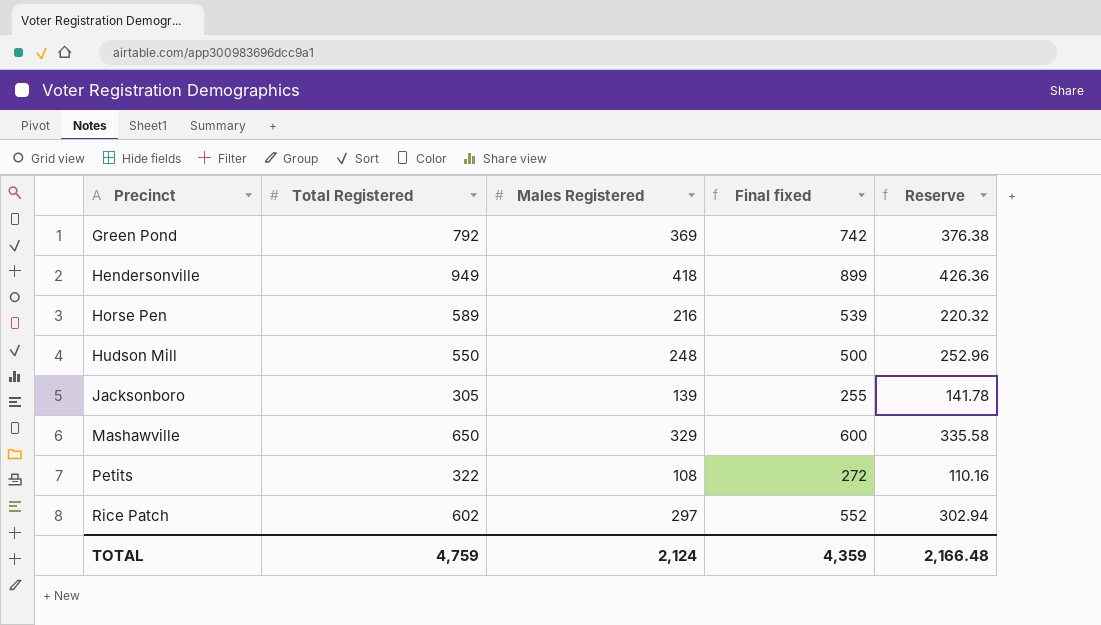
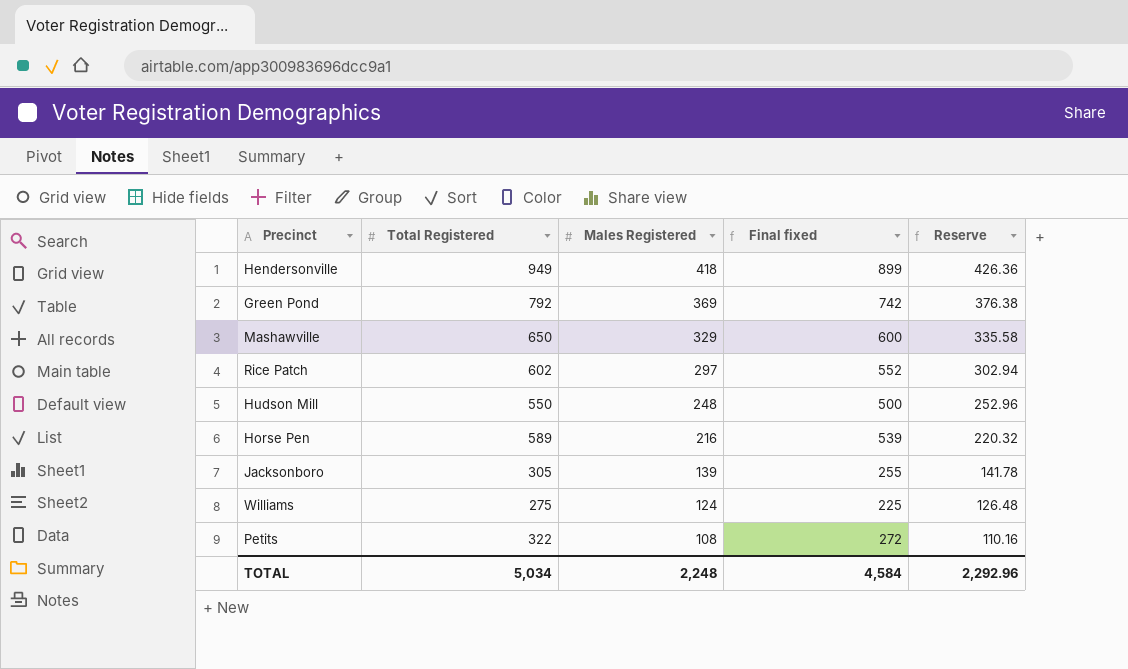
row order: Precinct ascending -> Males Registered descending
row Williams: none -> 275 | 124 | 225 | 126.48
TOTAL | Total Registered: 4,759 -> 5,034
TOTAL | Males Registered: 2,124 -> 2,248
TOTAL | Final fixed: 4,359 -> 4,584
TOTAL | Reserve: 2,166.48 -> 2,292.96

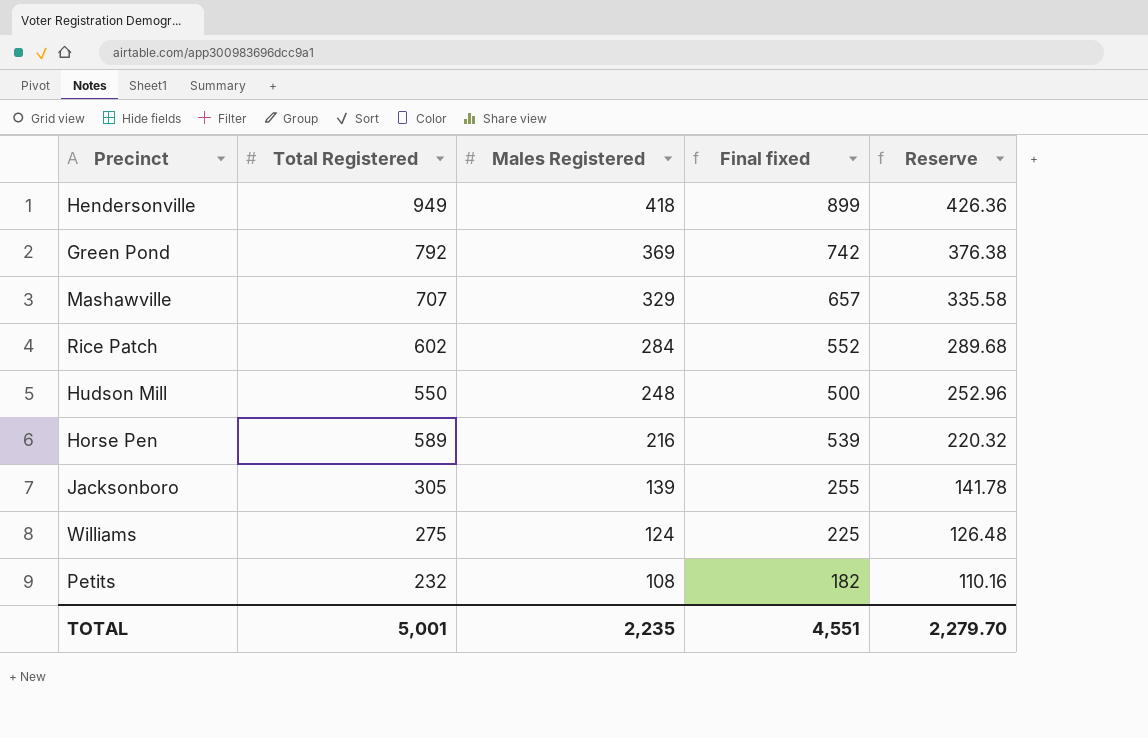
Mashawville | Total Registered: 650 -> 707
Mashawville | Final fixed: 600 -> 657
Rice Patch | Males Registered: 297 -> 284
Rice Patch | Reserve: 302.94 -> 289.68
Petits | Total Registered: 322 -> 232
Petits | Final fixed: 272 -> 182
TOTAL | Total Registered: 5,034 -> 5,001
TOTAL | Males Registered: 2,248 -> 2,235
TOTAL | Final fixed: 4,584 -> 4,551
TOTAL | Reserve: 2,292.96 -> 2,279.70

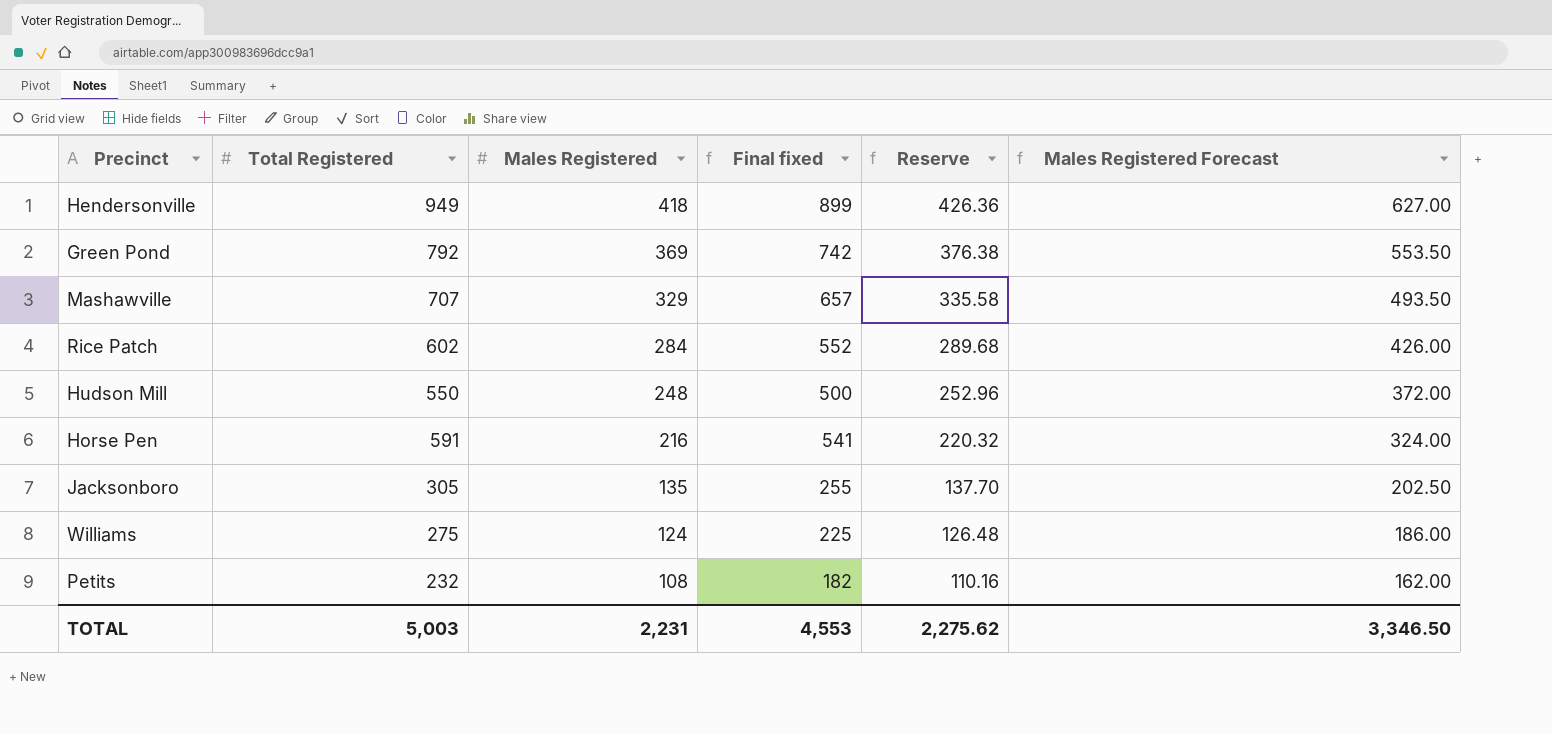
column Males Registered Forecast | formula: none -> [Males Registered] * 1.5
Horse Pen | Total Registered: 589 -> 591
Horse Pen | Final fixed: 539 -> 541
Jacksonboro | Males Registered: 139 -> 135
Jacksonboro | Reserve: 141.78 -> 137.70
TOTAL | Total Registered: 5,001 -> 5,003
TOTAL | Males Registered: 2,235 -> 2,231
TOTAL | Final fixed: 4,551 -> 4,553
TOTAL | Reserve: 2,279.70 -> 2,275.62

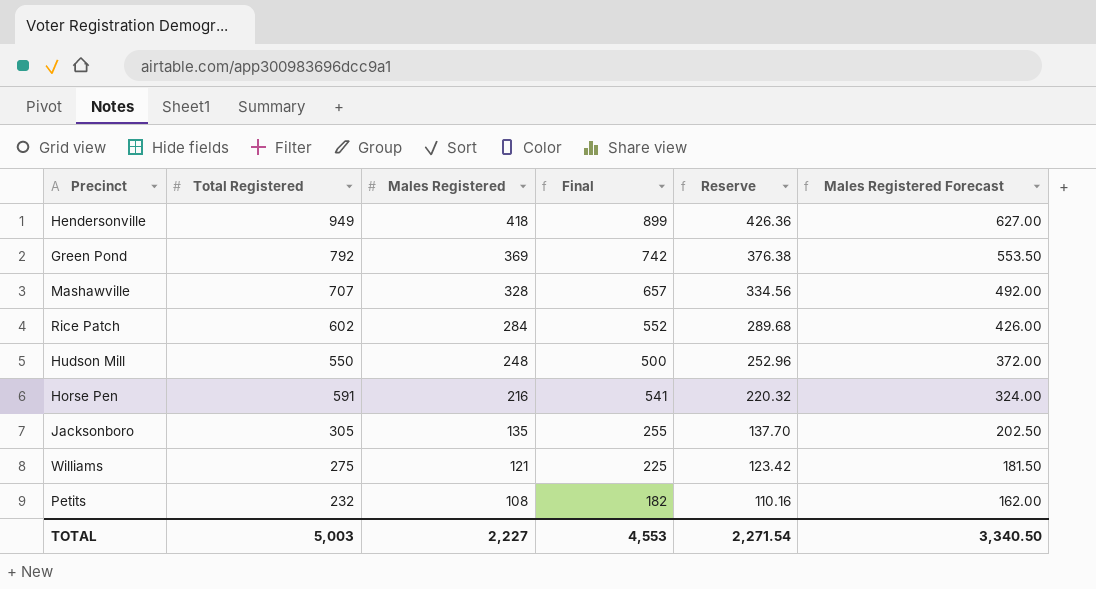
column name: Final fixed -> Final
Mashawville | Males Registered: 329 -> 328
Mashawville | Reserve: 335.58 -> 334.56
Mashawville | Males Registered Forecast: 493.50 -> 492.00
Williams | Males Registered: 124 -> 121
Williams | Reserve: 126.48 -> 123.42
Williams | Males Registered Forecast: 186.00 -> 181.50
TOTAL | Males Registered: 2,231 -> 2,227
TOTAL | Reserve: 2,275.62 -> 2,271.54
TOTAL | Males Registered Forecast: 3,346.50 -> 3,340.50

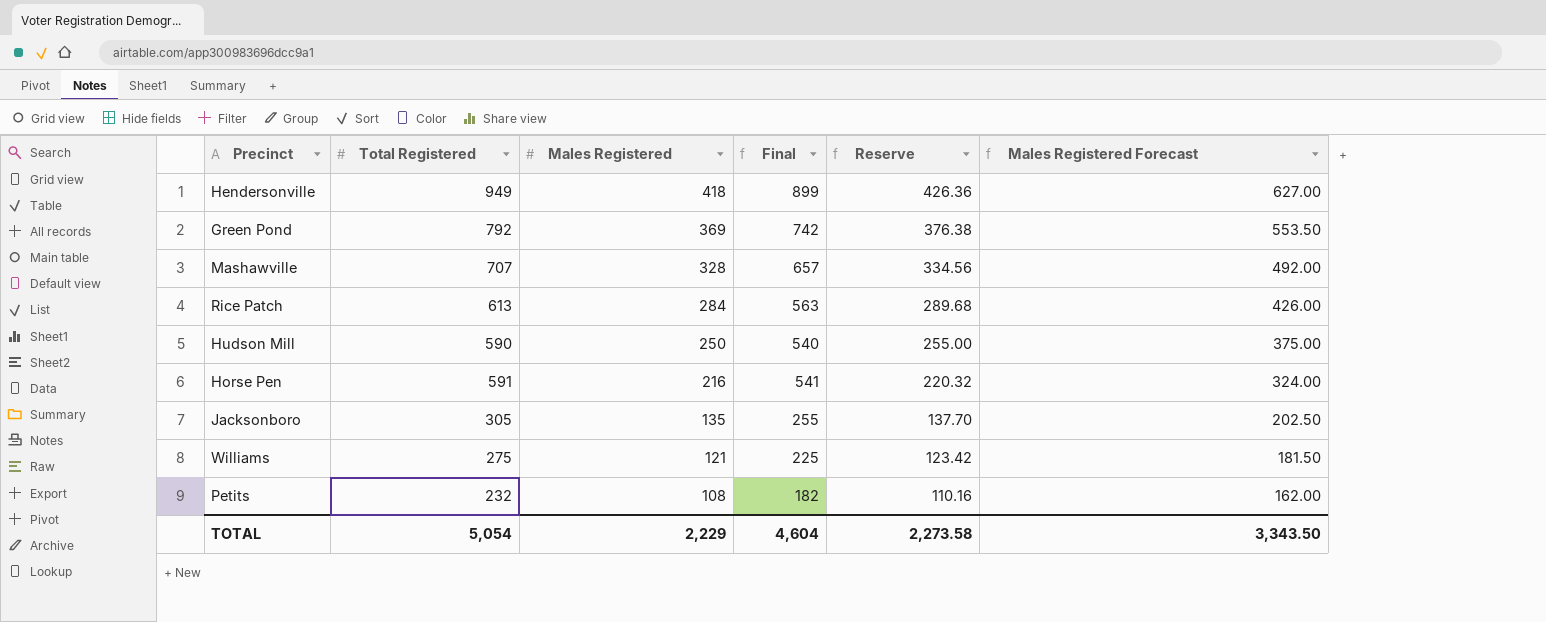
Rice Patch | Total Registered: 602 -> 613
Rice Patch | Final: 552 -> 563
Hudson Mill | Total Registered: 550 -> 590
Hudson Mill | Males Registered: 248 -> 250
Hudson Mill | Final: 500 -> 540
Hudson Mill | Reserve: 252.96 -> 255.00
Hudson Mill | Males Registered Forecast: 372.00 -> 375.00
TOTAL | Total Registered: 5,003 -> 5,054
TOTAL | Males Registered: 2,227 -> 2,229
TOTAL | Final: 4,553 -> 4,604
TOTAL | Reserve: 2,271.54 -> 2,273.58
TOTAL | Males Registered Forecast: 3,340.50 -> 3,343.50

